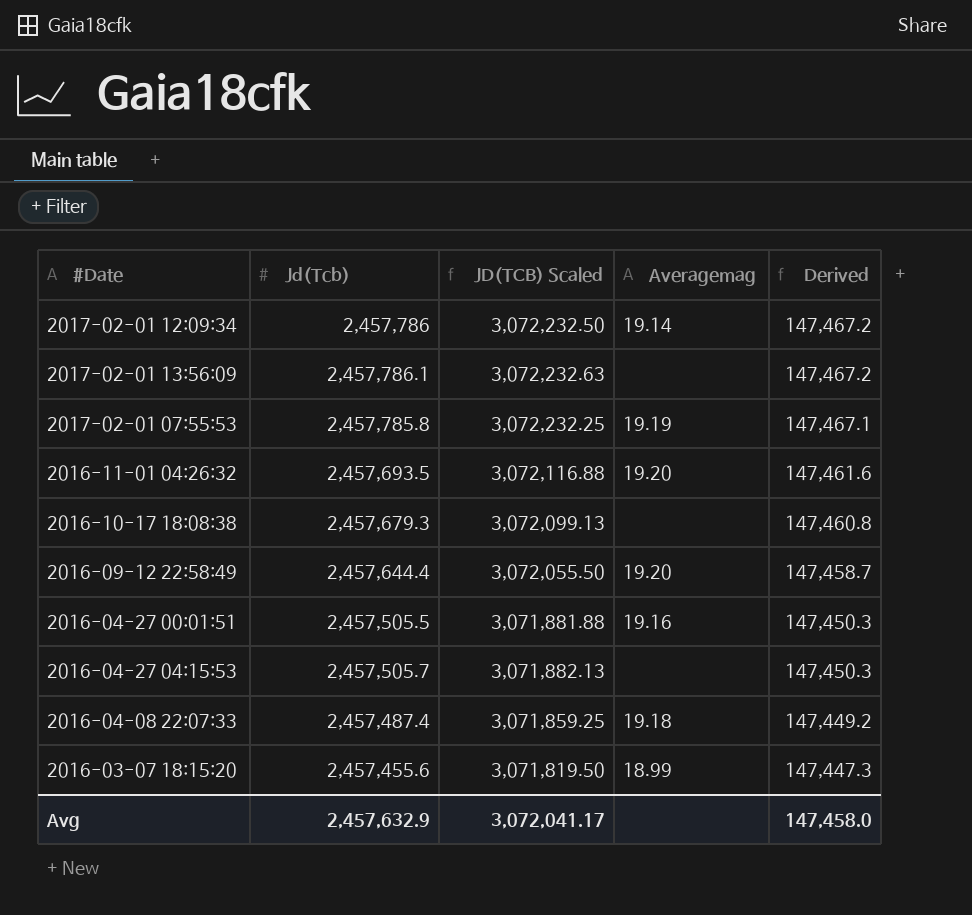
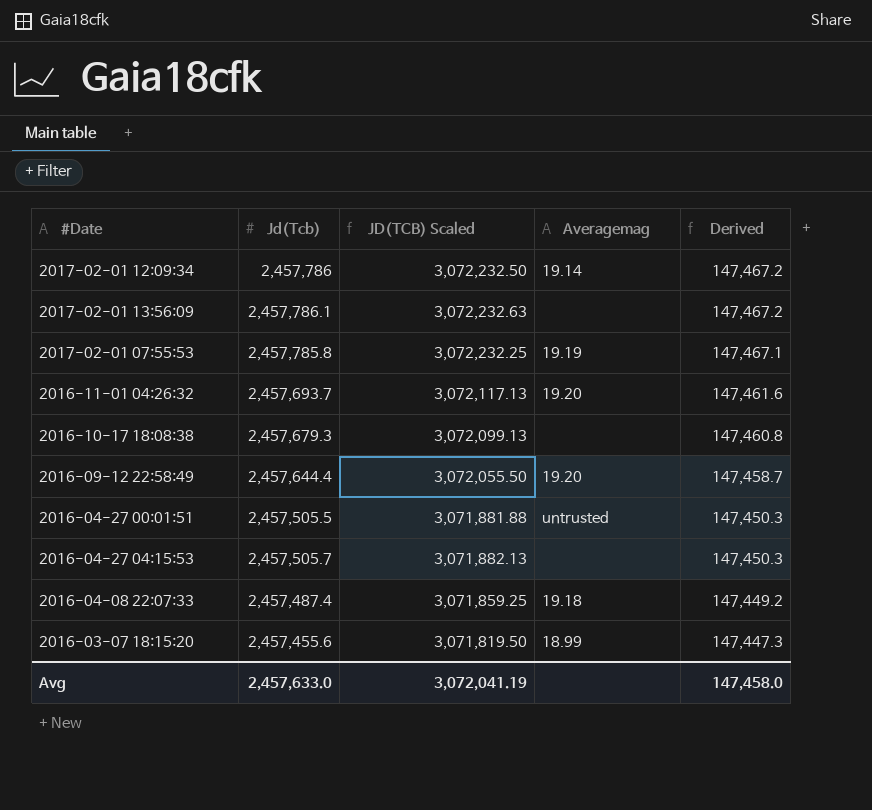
2016-11-01 04:26:32 | Jd(Tcb): 2,457,693.5 -> 2,457,693.7
2016-11-01 04:26:32 | JD(TCB) Scaled: 3,072,116.88 -> 3,072,117.13
2016-04-27 00:01:51 | Averagemag: 19.16 -> untrusted
Avg | Jd(Tcb): 2,457,632.9 -> 2,457,633.0
Avg | JD(TCB) Scaled: 3,072,041.17 -> 3,072,041.19

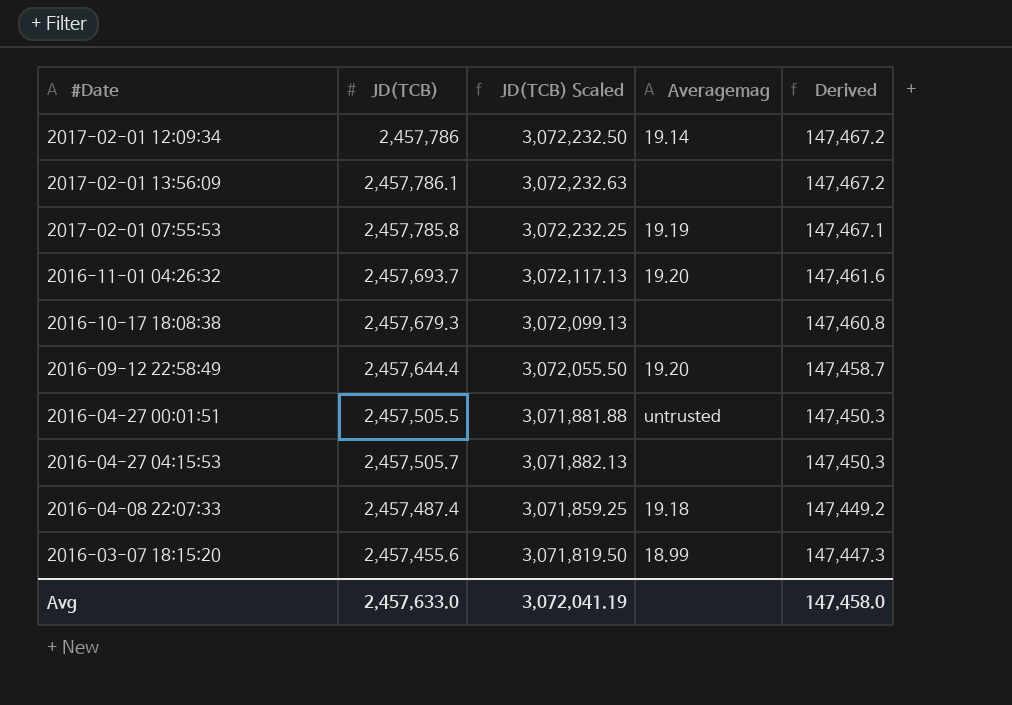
column name: Jd(Tcb) -> JD(TCB)

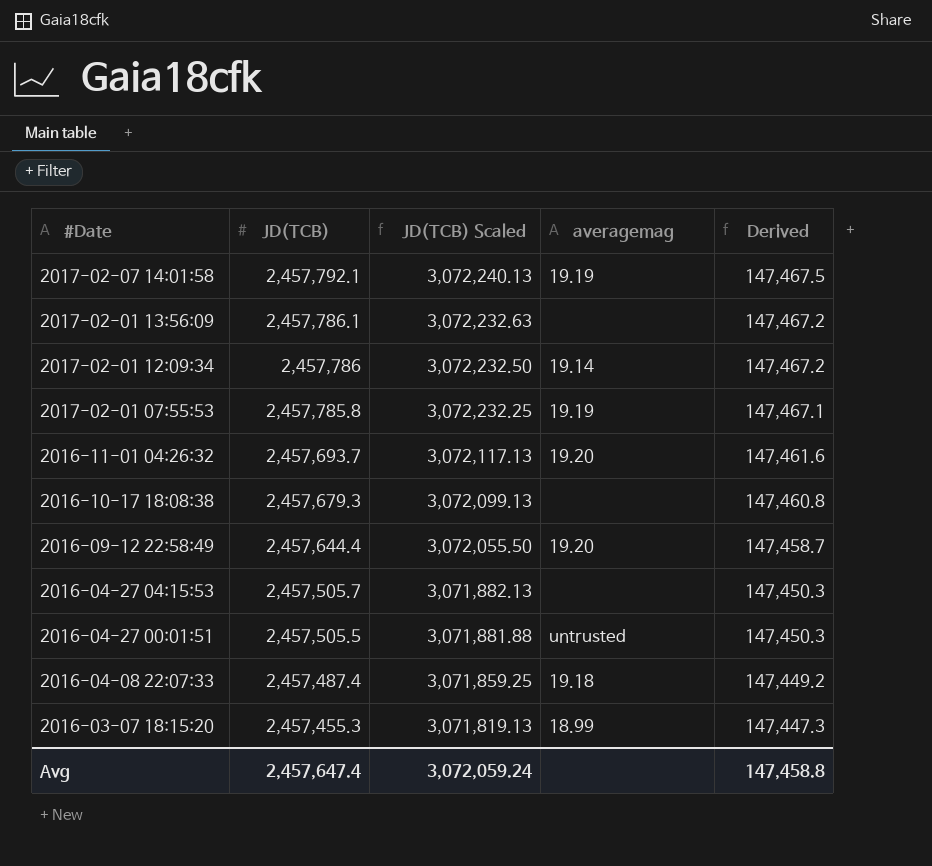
row order: Derived descending -> #Date descending
column name: Averagemag -> averagemag
row 2017-02-07 14:01:58: none -> 2,457,792.1 | 3,072,240.13 | 19.19 | 147,467.5
2016-03-07 18:15:20 | JD(TCB): 2,457,455.6 -> 2,457,455.3
2016-03-07 18:15:20 | JD(TCB) Scaled: 3,071,819.50 -> 3,071,819.13
Avg | JD(TCB): 2,457,633.0 -> 2,457,647.4
Avg | JD(TCB) Scaled: 3,072,041.19 -> 3,072,059.24
Avg | Derived: 147,458.0 -> 147,458.8

